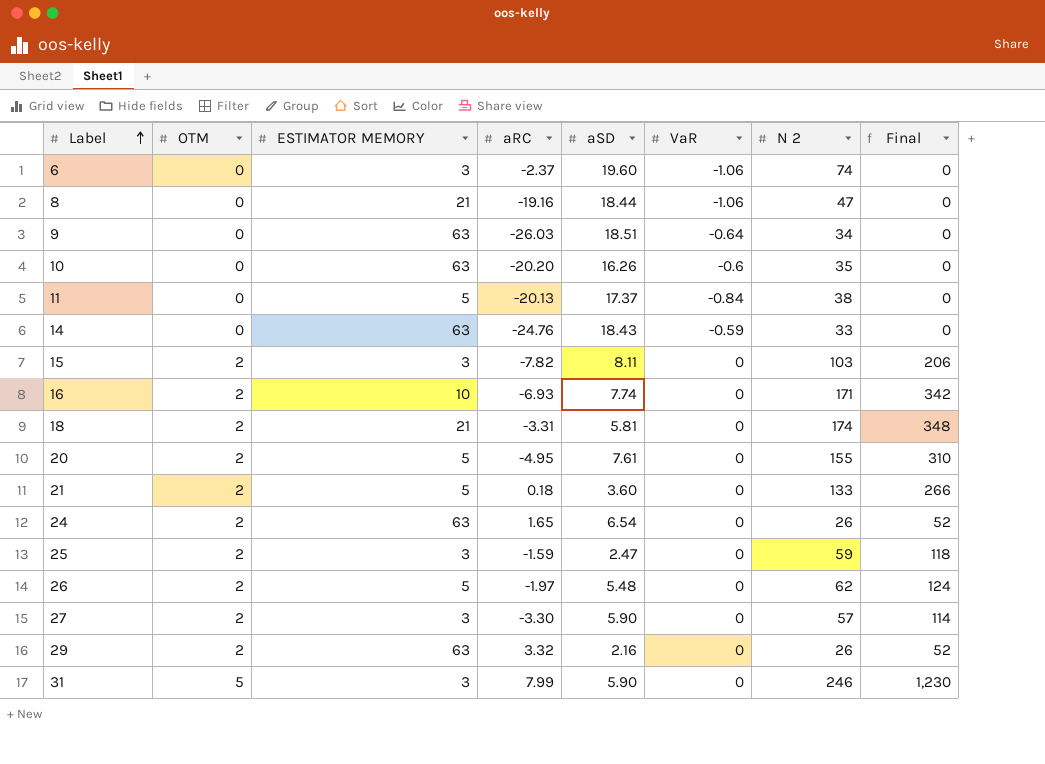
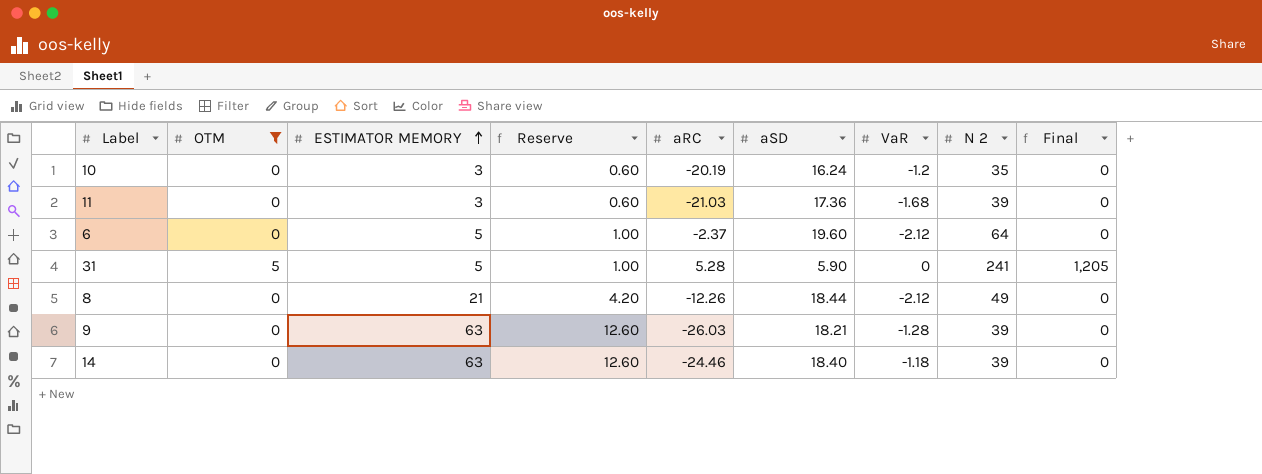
filter: none -> OTM != 2
row order: Label ascending -> ESTIMATOR MEMORY ascending
column Reserve | formula: none -> [ESTIMATOR MEMORY] * 0.2
10 | ESTIMATOR MEMORY: 63 -> 3
10 | aRC: -20.20 -> -20.19
10 | aSD: 16.26 -> 16.24
10 | VaR: -0.6 -> -1.2
11 | ESTIMATOR MEMORY: 5 -> 3
11 | aRC: -20.13 -> -21.03
11 | aSD: 17.37 -> 17.36
11 | VaR: -0.84 -> -1.68
11 | N 2: 38 -> 39
6 | ESTIMATOR MEMORY: 3 -> 5
6 | VaR: -1.06 -> -2.12
6 | N 2: 74 -> 64
31 | ESTIMATOR MEMORY: 3 -> 5
31 | aRC: 7.99 -> 5.28
31 | N 2: 246 -> 241
31 | Final: 1,230 -> 1,205
8 | aRC: -19.16 -> -12.26
8 | VaR: -1.06 -> -2.12
8 | N 2: 47 -> 49
9 | aSD: 18.51 -> 18.21
9 | VaR: -0.64 -> -1.28
9 | N 2: 34 -> 39
14 | aRC: -24.76 -> -24.46
14 | aSD: 18.43 -> 18.40
14 | VaR: -0.59 -> -1.18
14 | N 2: 33 -> 39

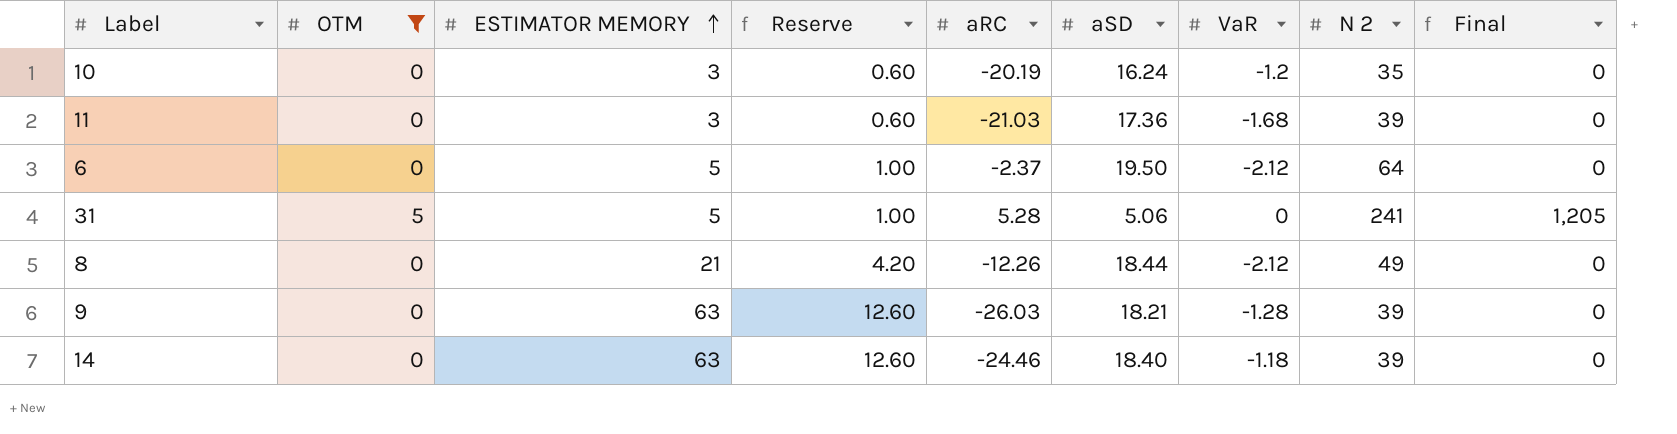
6 | aSD: 19.60 -> 19.50
31 | aSD: 5.90 -> 5.06

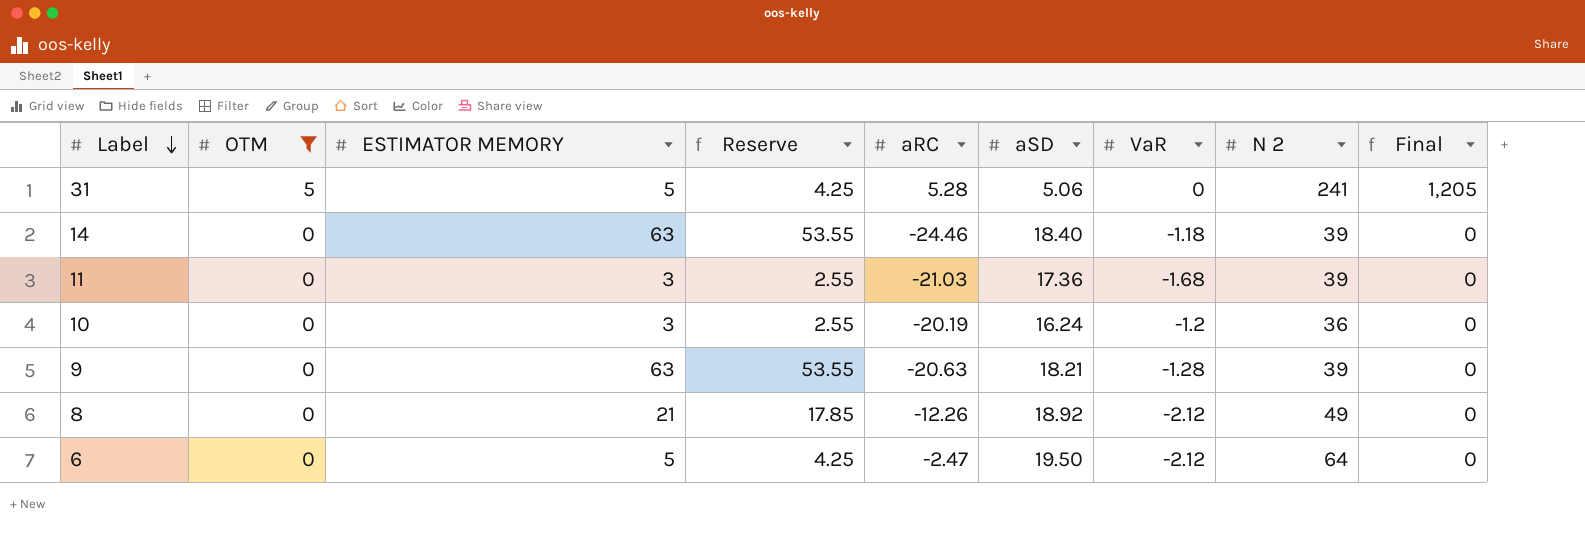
row order: ESTIMATOR MEMORY ascending -> Label descending
column Reserve | formula: [ESTIMATOR MEMORY] * 0.2 -> [ESTIMATOR MEMORY] * 0.85
10 | N 2: 35 -> 36
9 | aRC: -26.03 -> -20.63
8 | aSD: 18.44 -> 18.92
6 | aRC: -2.37 -> -2.47

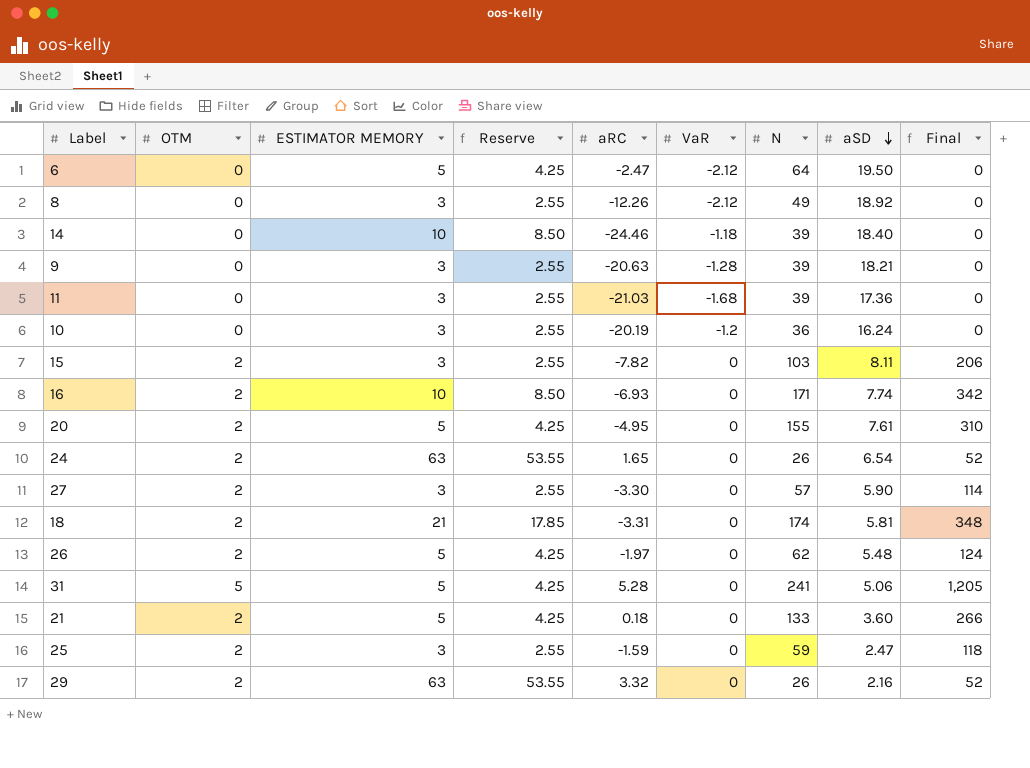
filter: OTM != 2 -> none
row order: Label descending -> aSD descending
column name: N 2 -> N
column aSD | position: 6 -> 8
8 | ESTIMATOR MEMORY: 21 -> 3
8 | Reserve: 17.85 -> 2.55
14 | ESTIMATOR MEMORY: 63 -> 10
14 | Reserve: 53.55 -> 8.50
9 | ESTIMATOR MEMORY: 63 -> 3
9 | Reserve: 53.55 -> 2.55

